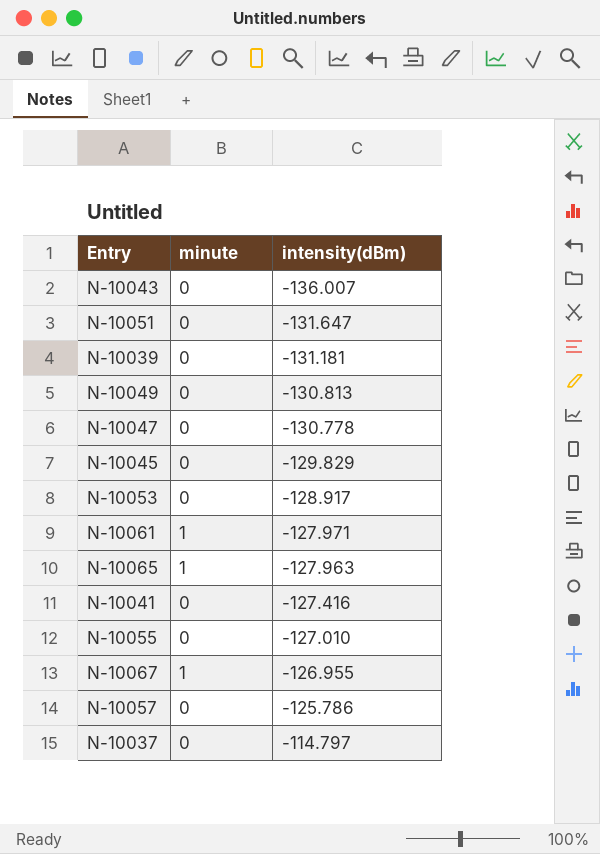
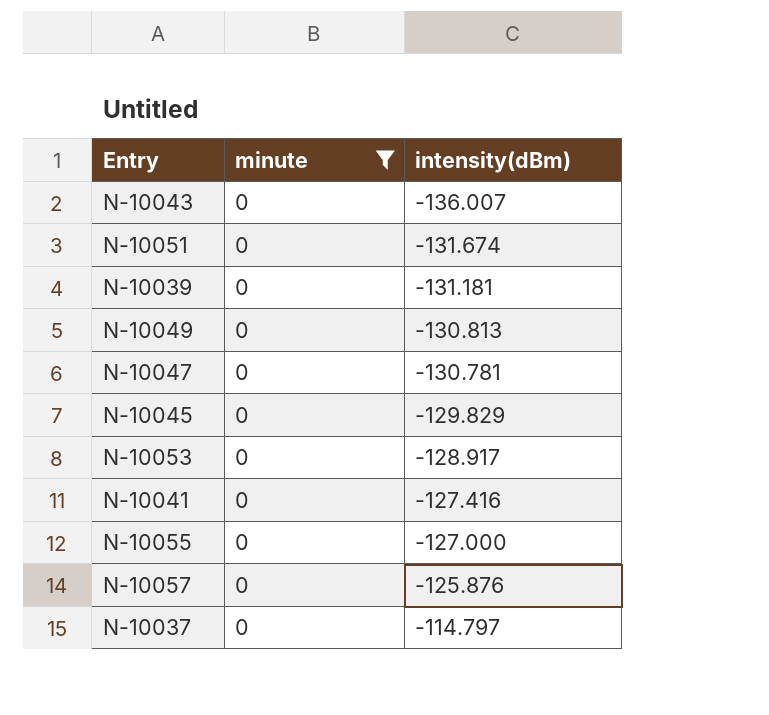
filter: none -> minute = 0
N-10051 | intensity(dBm): -131.647 -> -131.674
N-10047 | intensity(dBm): -130.778 -> -130.781
N-10055 | intensity(dBm): -127.010 -> -127.000
N-10057 | intensity(dBm): -125.786 -> -125.876

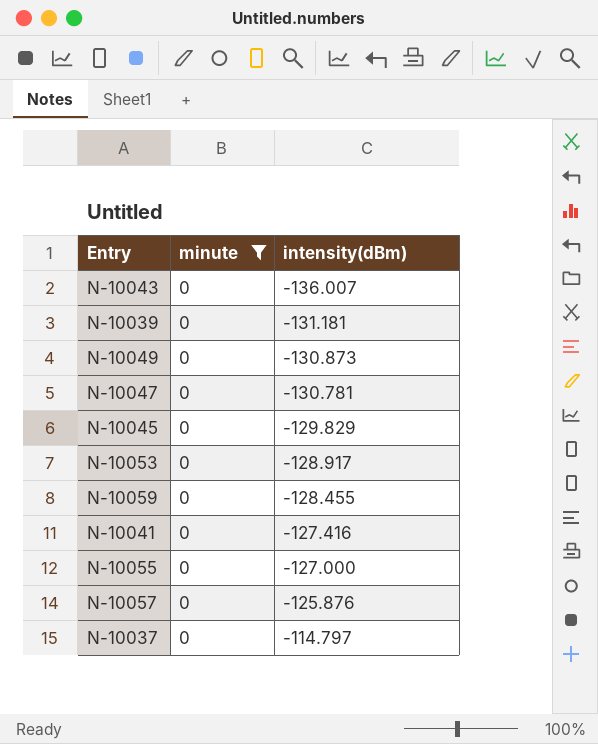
row N-10051: 0 | -131.674 -> none
N-10049 | intensity(dBm): -130.813 -> -130.873
row N-10059: none -> 0 | -128.455

